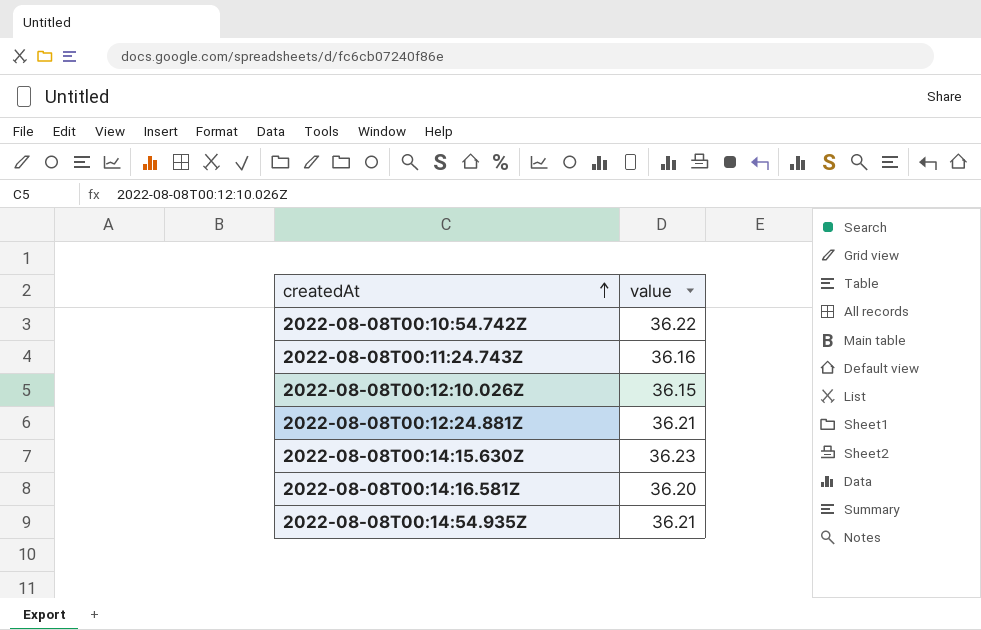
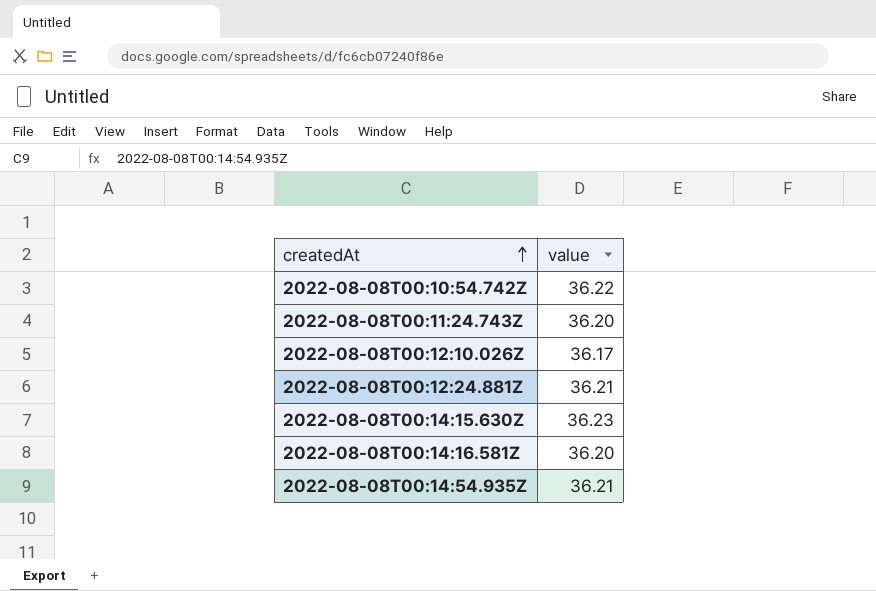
2022-08-08T00:11:24.743Z | value: 36.16 -> 36.20
2022-08-08T00:12:10.026Z | value: 36.15 -> 36.17

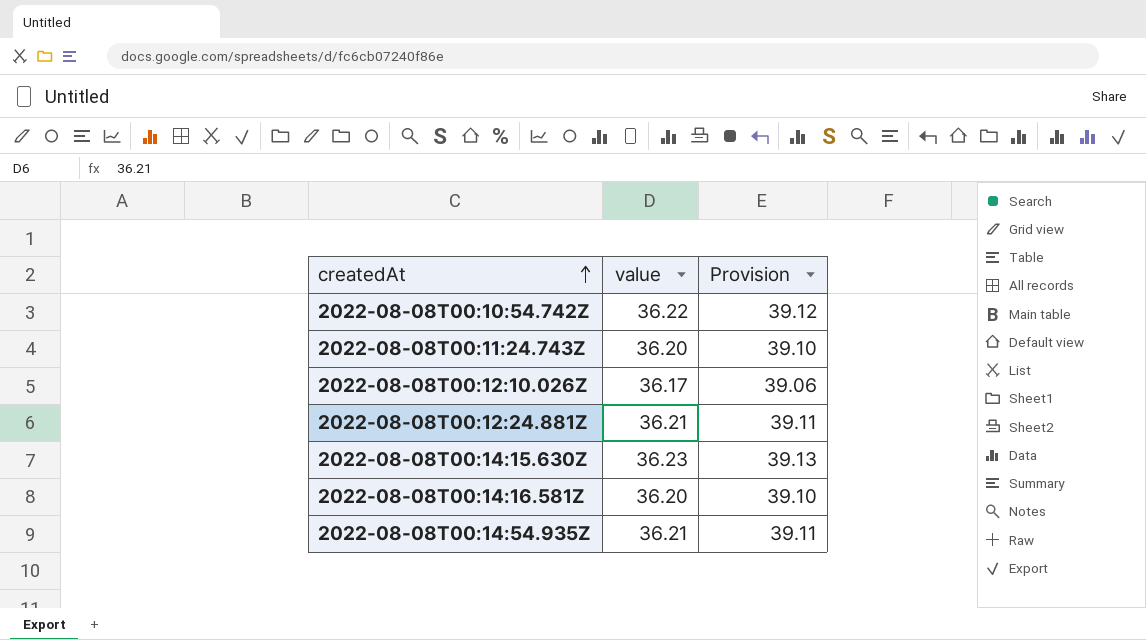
column Provision | formula: none -> [value] * 1.08

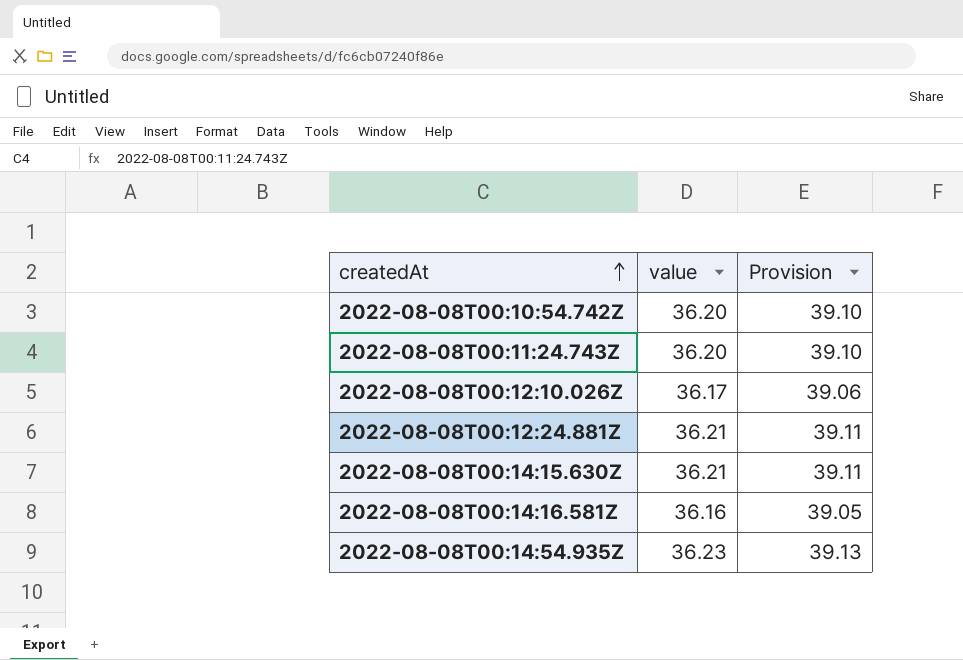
2022-08-08T00:10:54.742Z | value: 36.22 -> 36.20
2022-08-08T00:10:54.742Z | Provision: 39.12 -> 39.10
2022-08-08T00:14:15.630Z | value: 36.23 -> 36.21
2022-08-08T00:14:15.630Z | Provision: 39.13 -> 39.11
2022-08-08T00:14:16.581Z | value: 36.20 -> 36.16
2022-08-08T00:14:16.581Z | Provision: 39.10 -> 39.05
2022-08-08T00:14:54.935Z | value: 36.21 -> 36.23
2022-08-08T00:14:54.935Z | Provision: 39.11 -> 39.13

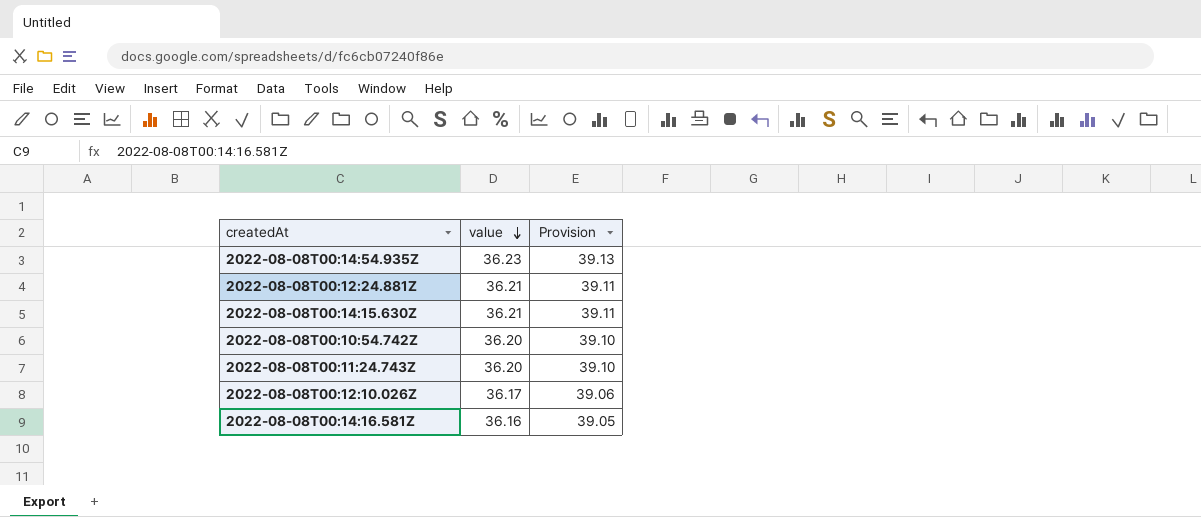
row order: createdAt ascending -> value descending

